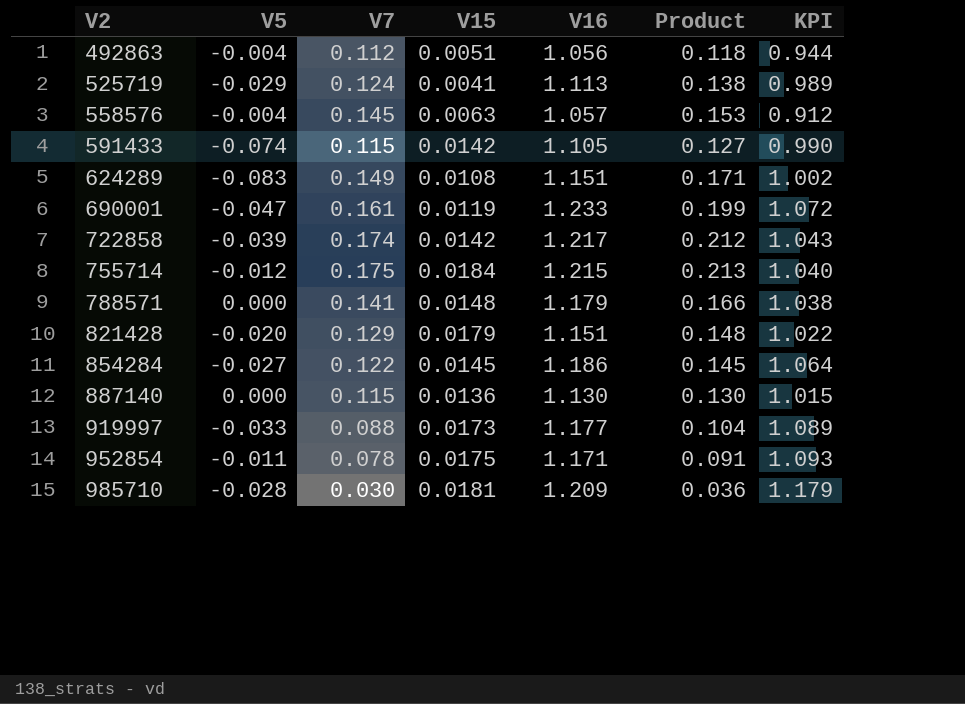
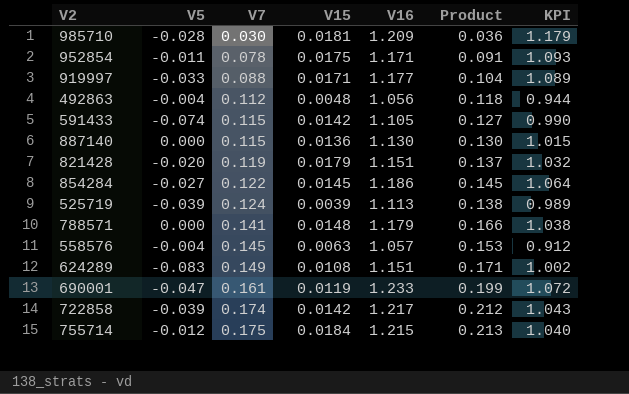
row order: V2 ascending -> V7 ascending
919997 | V15: 0.0173 -> 0.0171
492863 | V15: 0.0051 -> 0.0048
821428 | V7: 0.129 -> 0.119
821428 | Product: 0.148 -> 0.137
821428 | KPI: 1.022 -> 1.032
525719 | V5: -0.029 -> -0.039
525719 | V15: 0.0041 -> 0.0039

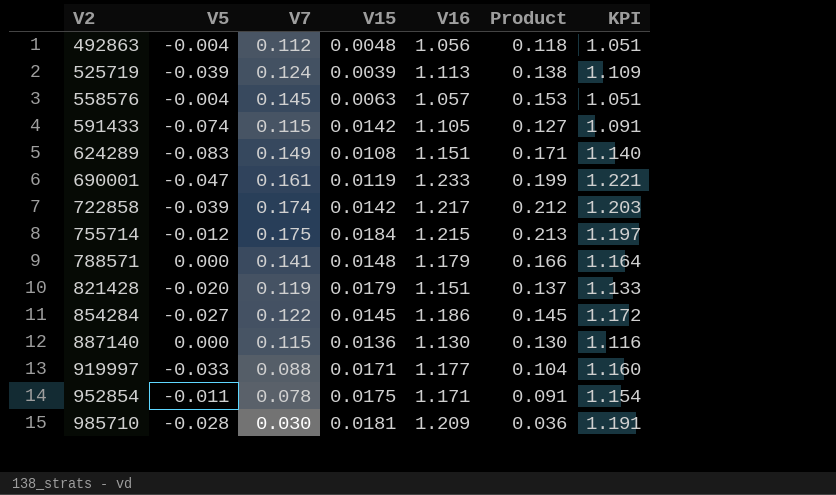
row order: V7 ascending -> V2 ascending
column KPI | formula: [V16] - [V7] -> [V16] - [V15]

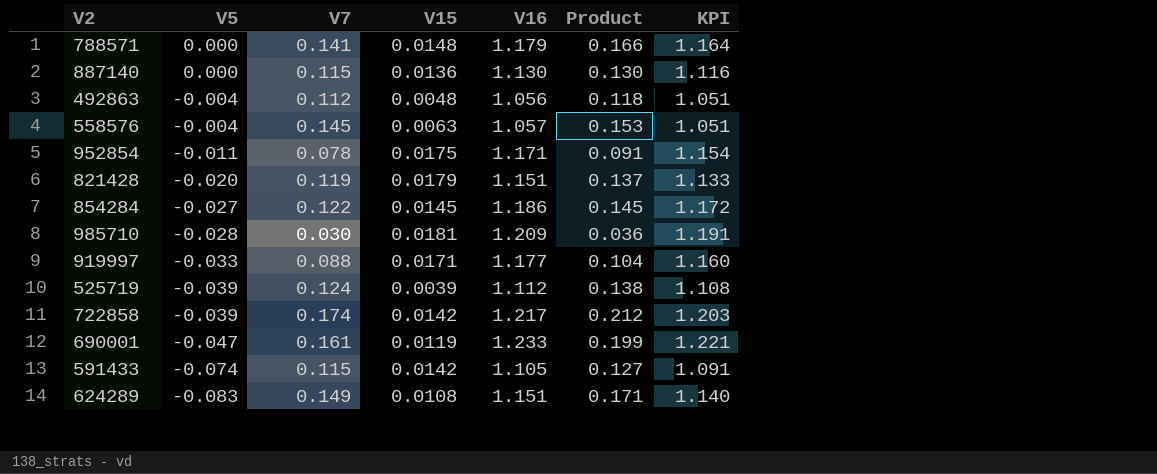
row order: V2 ascending -> V5 descending
row 755714: -0.012 | 0.175 | 0.0184 | 1.215 | 0.213 | 1.197 -> none
525719 | V16: 1.113 -> 1.112
525719 | KPI: 1.109 -> 1.108

